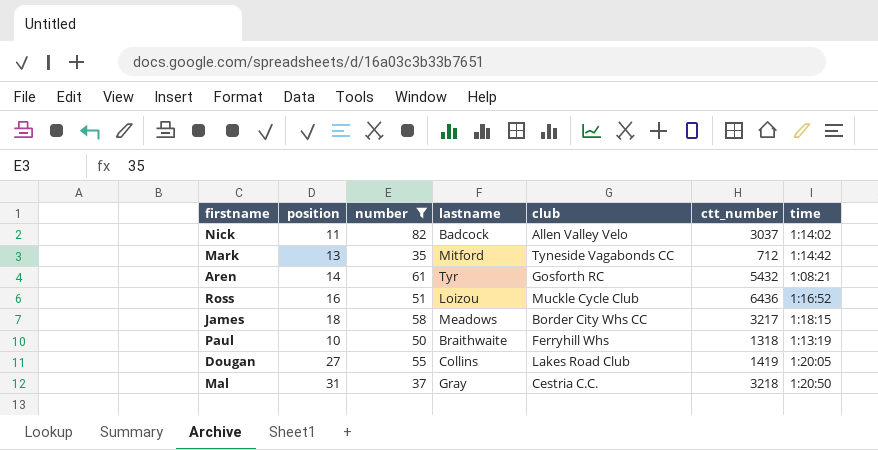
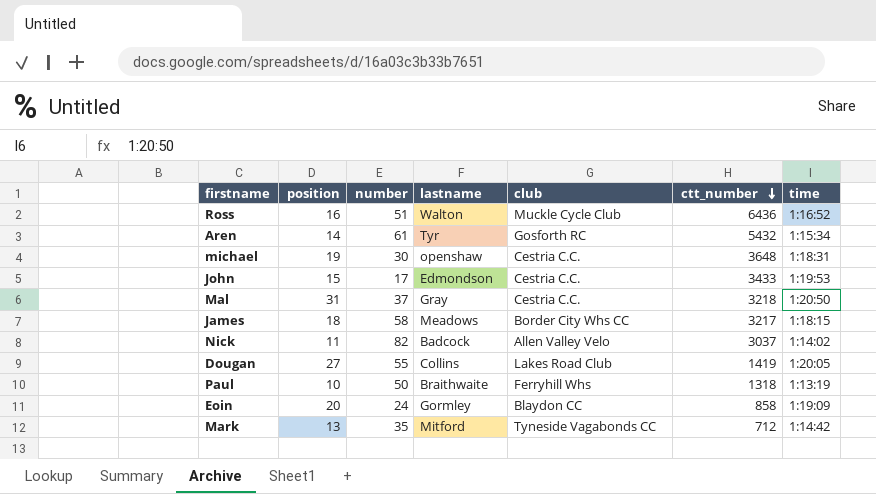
filter: number >= 35 -> none
row order: none -> ctt_number descending
Ross | lastname: Loizou -> Walton
Aren | time: 1:08:21 -> 1:15:34

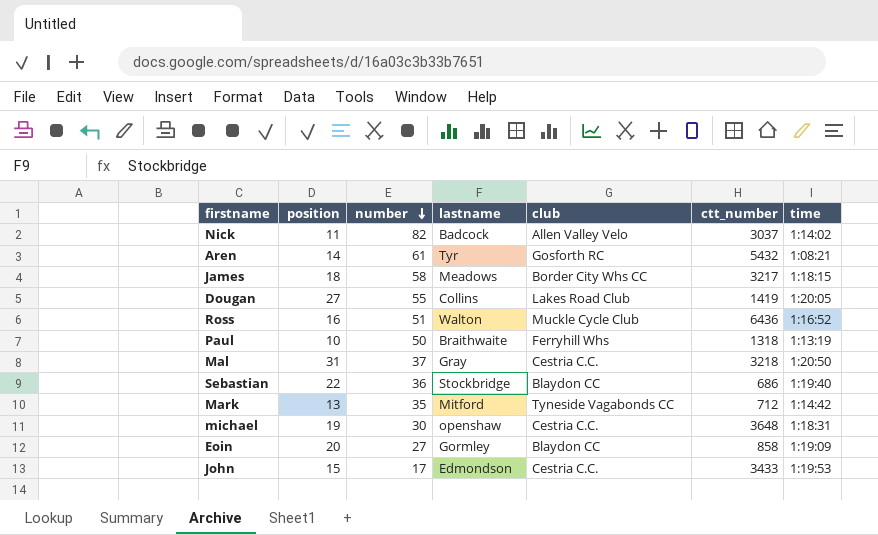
row order: ctt_number descending -> number descending
Aren | time: 1:15:34 -> 1:08:21
row Sebastian: none -> 22 | 36 | Stockbridge | Blaydon CC | 686 | 1:19:40
Eoin | number: 24 -> 27

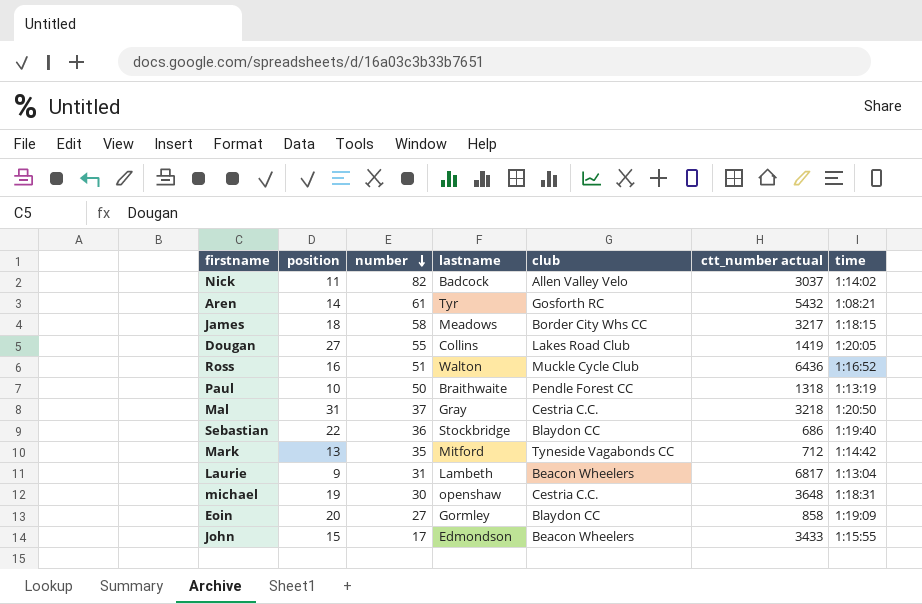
column name: ctt_number -> ctt_number actual
Paul | club: Ferryhill Whs -> Pendle Forest CC
row Laurie: none -> 9 | 31 | Lambeth | Beacon Wheelers | 6817 | 1:13:04
John | club: Cestria C.C. -> Beacon Wheelers
John | time: 1:19:53 -> 1:15:55

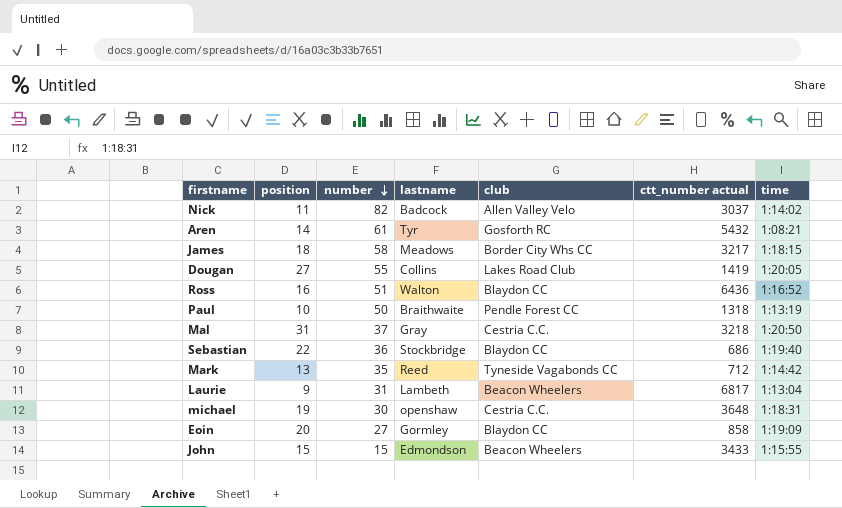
Ross | club: Muckle Cycle Club -> Blaydon CC
Mark | lastname: Mitford -> Reed
John | number: 17 -> 15

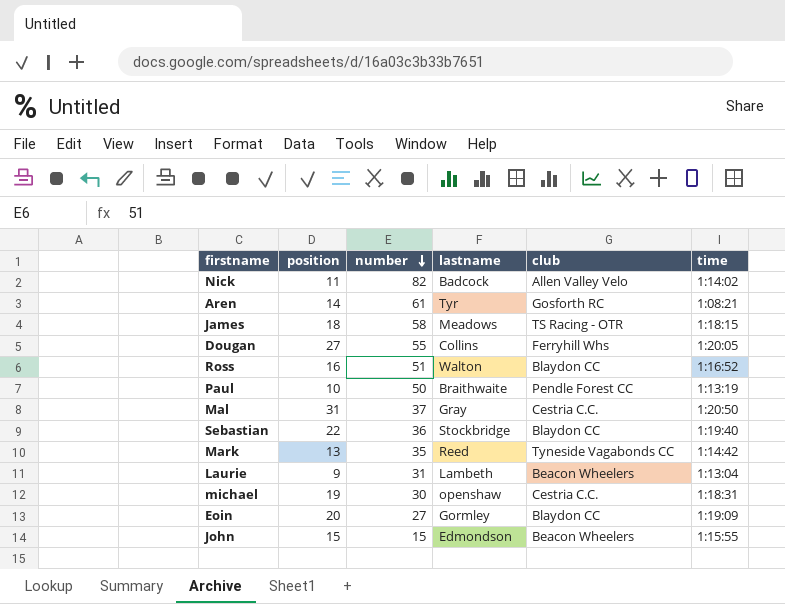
column ctt_number actual | position: 6 -> none
James | club: Border City Whs CC -> TS Racing - OTR
Dougan | club: Lakes Road Club -> Ferryhill Whs

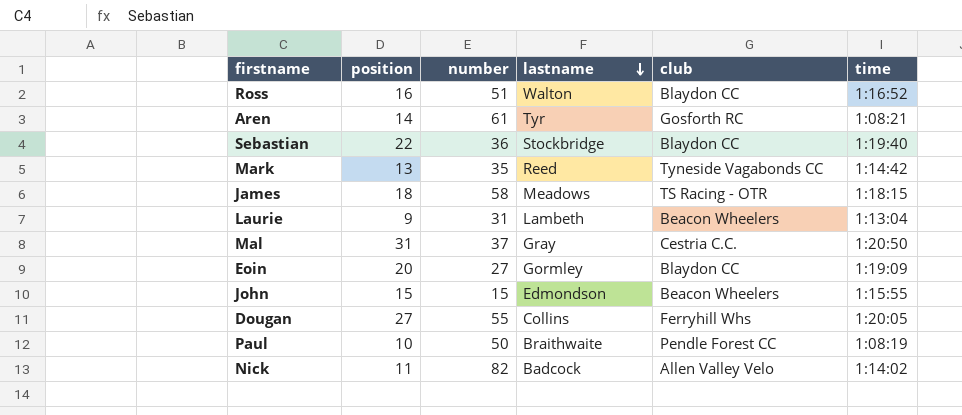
row order: number descending -> lastname descending
row michael: 19 | 30 | openshaw | Cestria C.C. | 1:18:31 -> none
Paul | time: 1:13:19 -> 1:08:19

